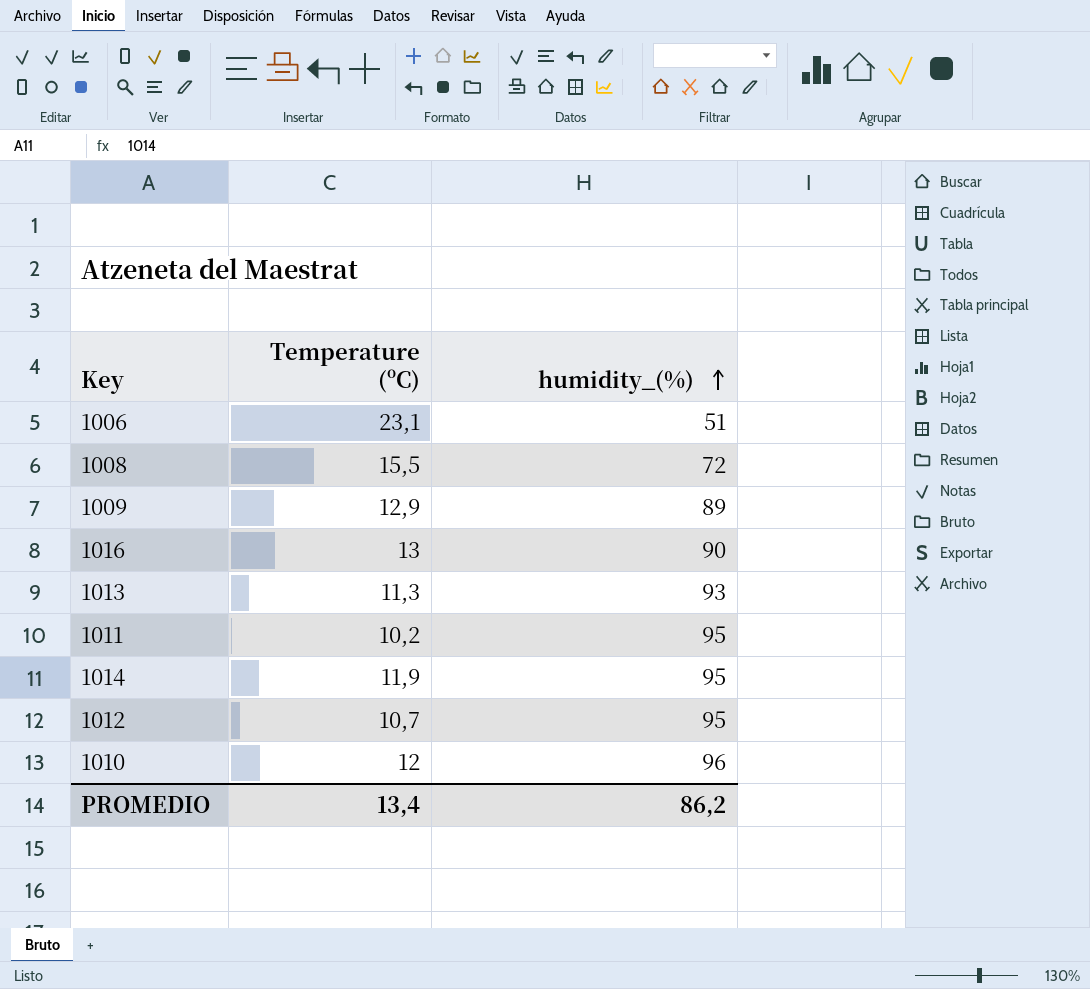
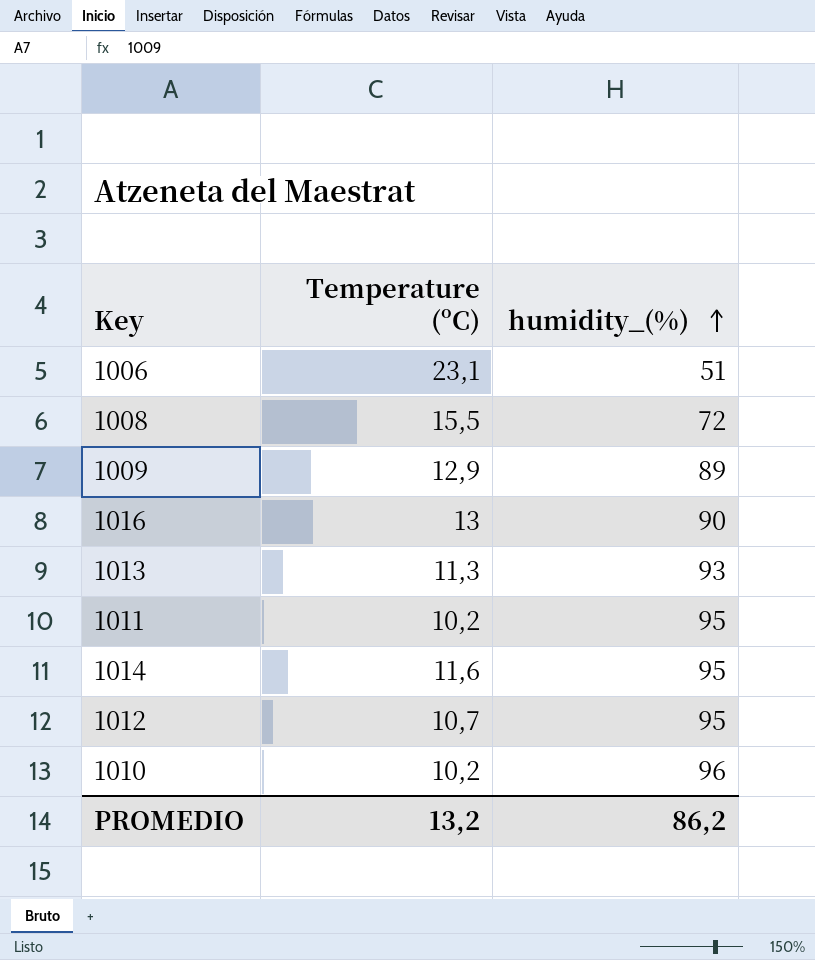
1014 | Temperature (ºC): 11,9 -> 11,6
1010 | Temperature (ºC): 12 -> 10,2
PROMEDIO | Temperature (ºC): 13,4 -> 13,2

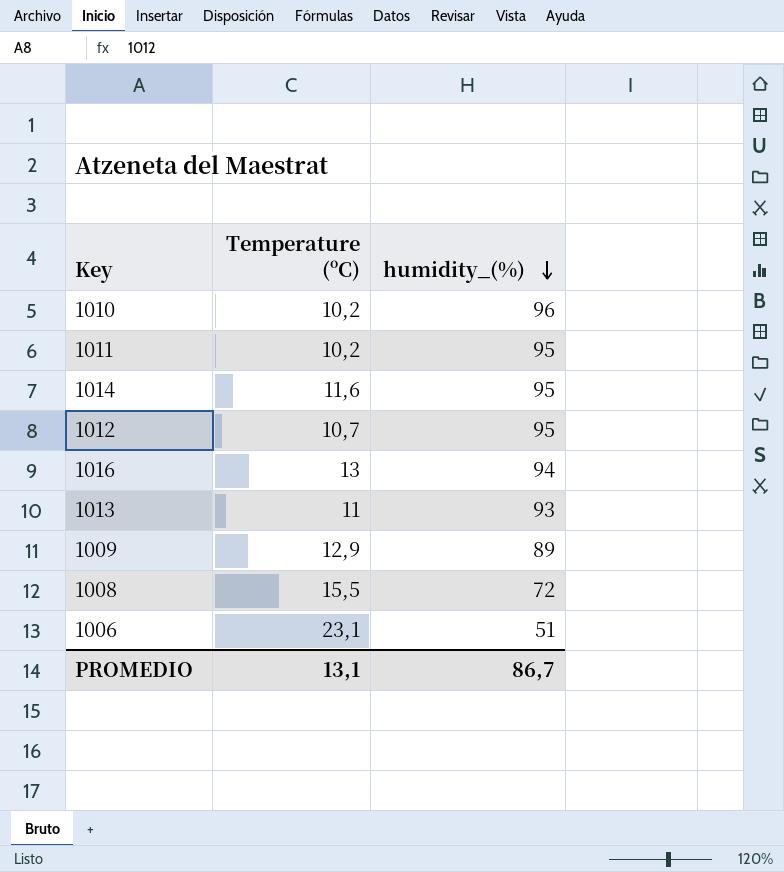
row order: humidity_(%) ascending -> humidity_(%) descending
1016 | humidity_(%): 90 -> 94
1013 | Temperature (ºC): 11,3 -> 11
PROMEDIO | Temperature (ºC): 13,2 -> 13,1
PROMEDIO | humidity_(%): 86,2 -> 86,7

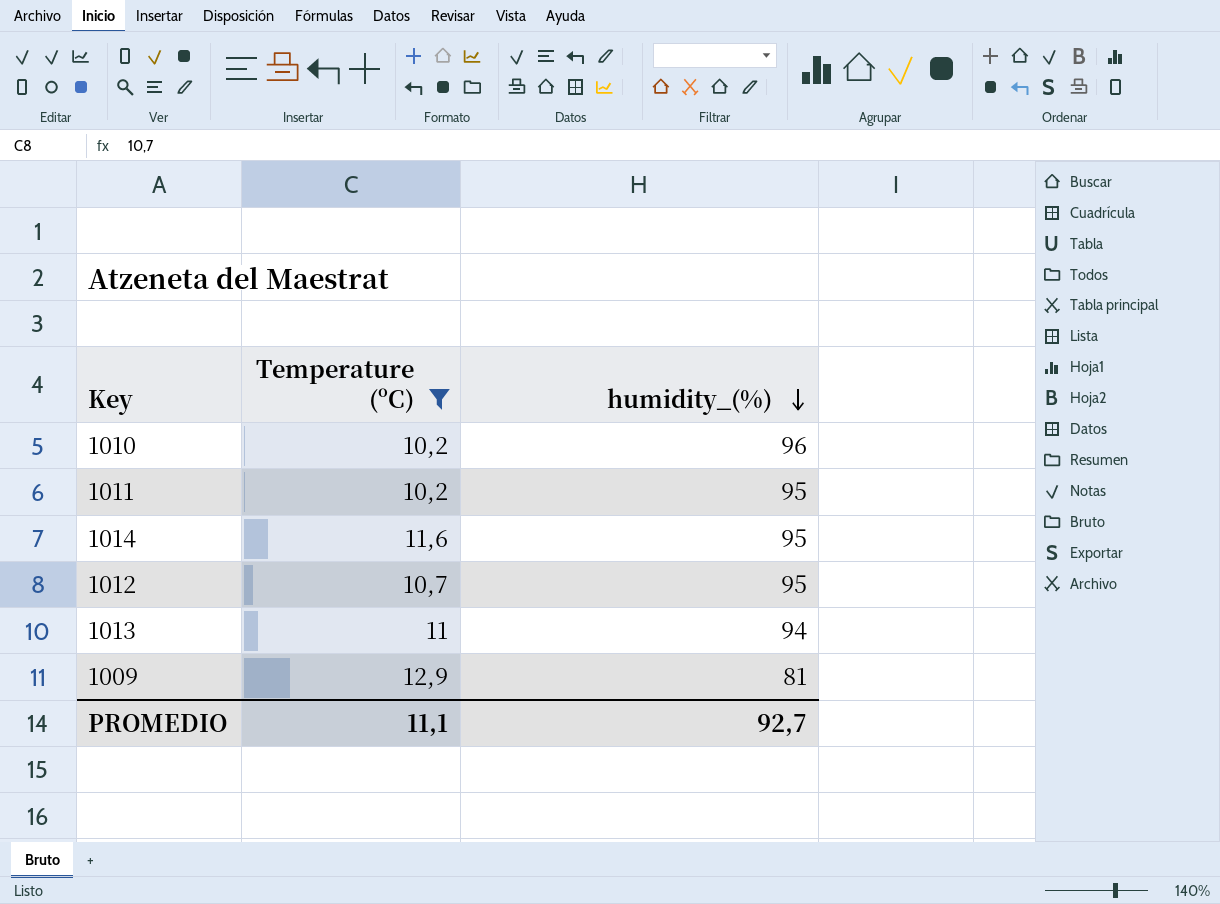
filter: none -> Temperature (ºC) <= 12,9
1013 | humidity_(%): 93 -> 94
1009 | humidity_(%): 89 -> 81
PROMEDIO | Temperature (ºC): 13,1 -> 11,1
PROMEDIO | humidity_(%): 86,7 -> 92,7

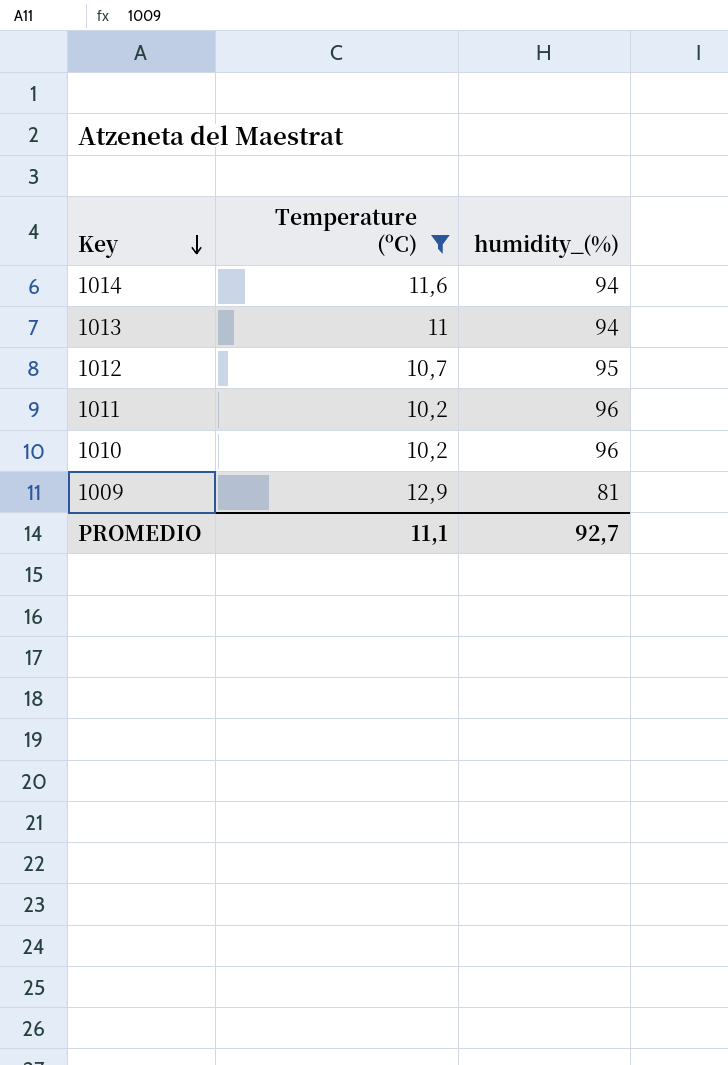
row order: humidity_(%) descending -> Key descending
1014 | humidity_(%): 95 -> 94
1011 | humidity_(%): 95 -> 96

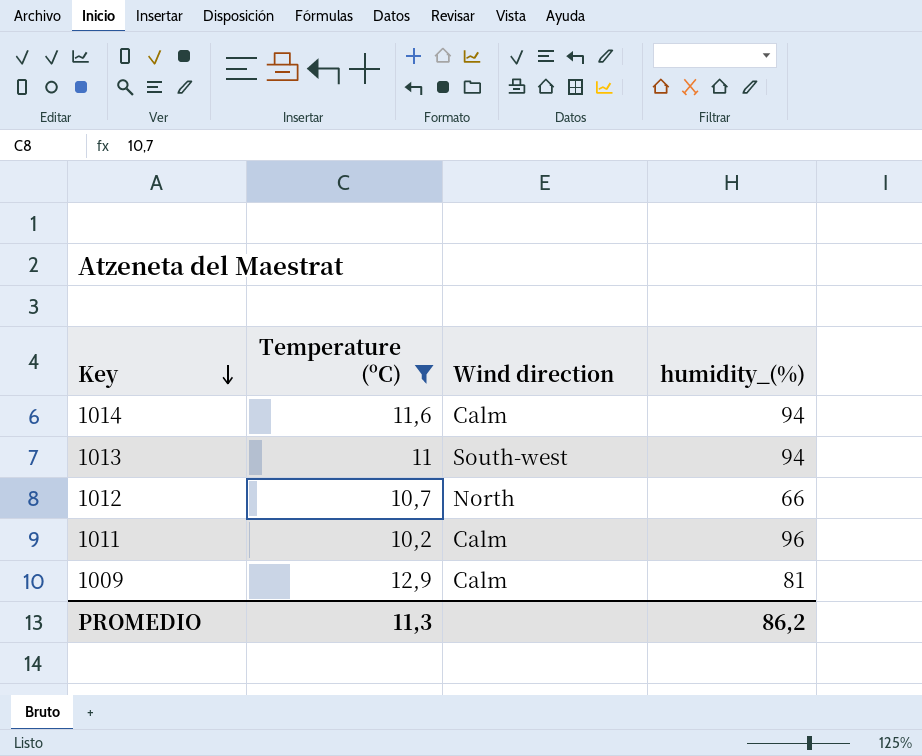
column Wind direction | position: none -> 3
row 1010: 10,2 | 96 -> none
1012 | humidity_(%): 95 -> 66
PROMEDIO | Temperature (ºC): 11,1 -> 11,3
PROMEDIO | humidity_(%): 92,7 -> 86,2

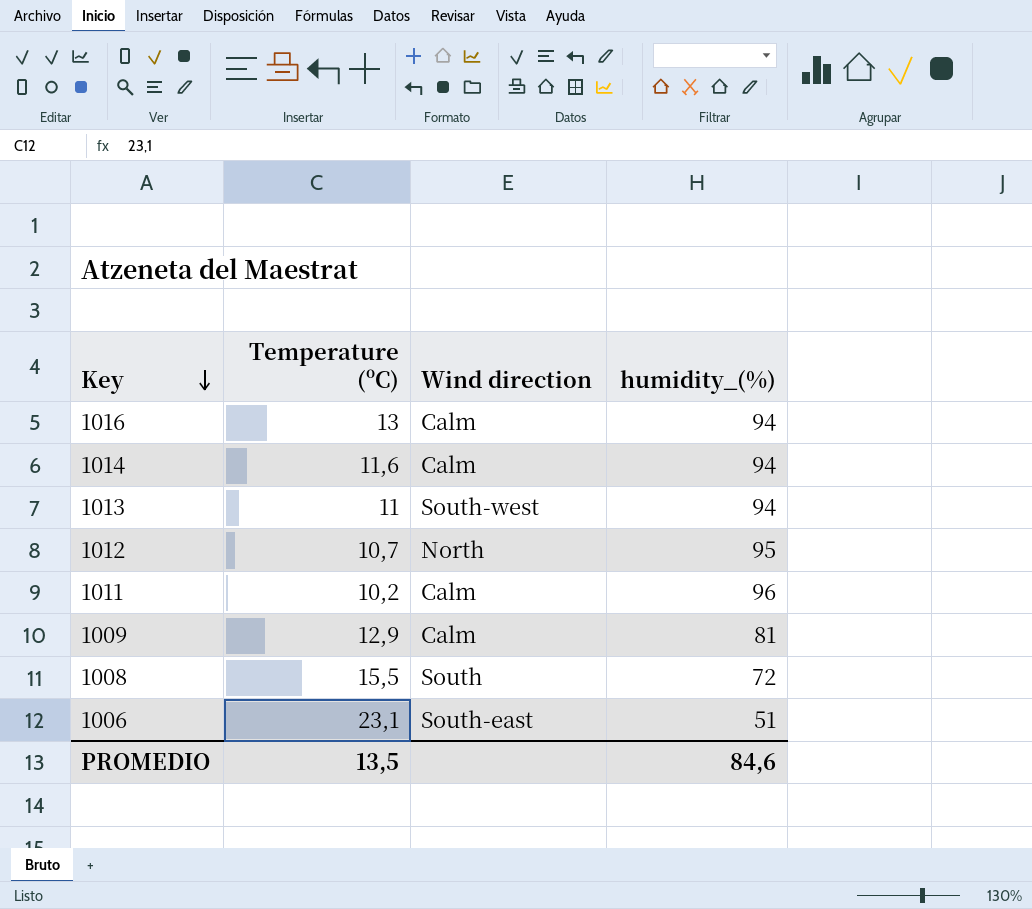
filter: Temperature (ºC) <= 12,9 -> none
1012 | humidity_(%): 66 -> 95
PROMEDIO | Temperature (ºC): 11,3 -> 13,5
PROMEDIO | humidity_(%): 86,2 -> 84,6

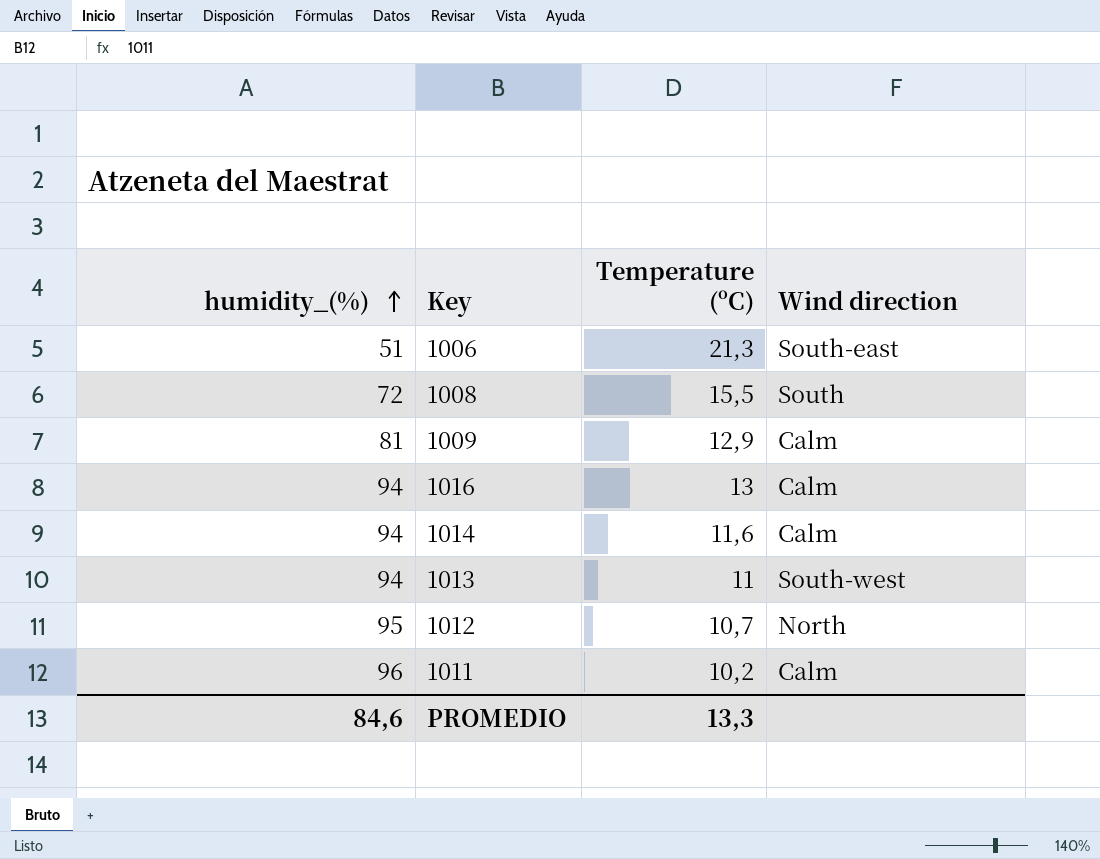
row order: Key descending -> humidity_(%) ascending
column humidity_(%) | position: 4 -> 1
1006 | Temperature (ºC): 23,1 -> 21,3
PROMEDIO | Temperature (ºC): 13,5 -> 13,3

